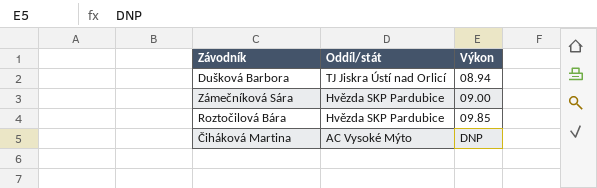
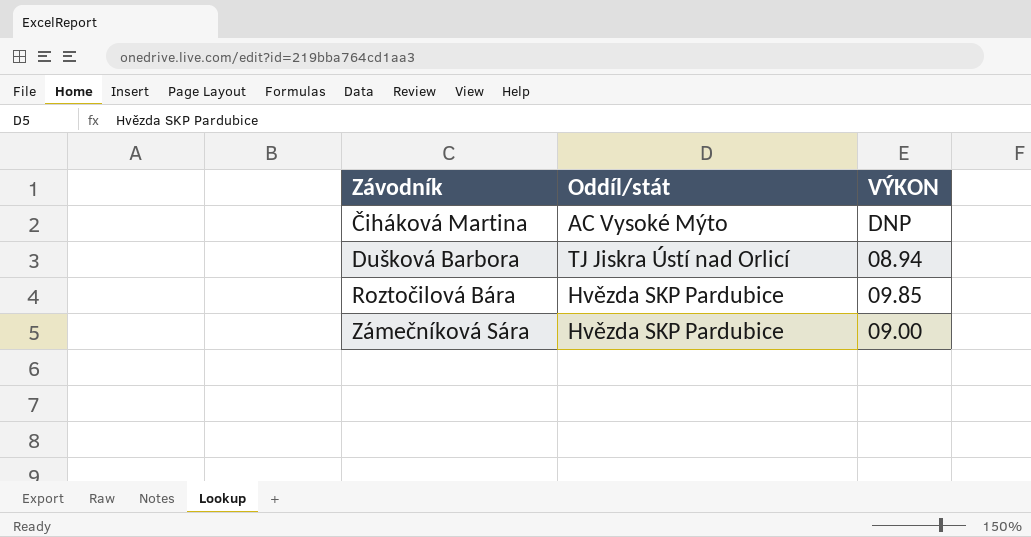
row order: Oddíl/stát descending -> Závodník ascending
column name: Výkon -> VÝKON

